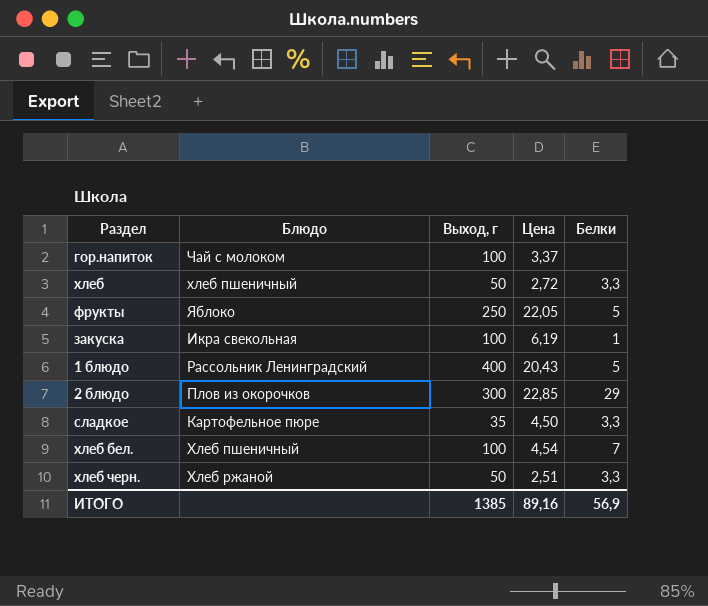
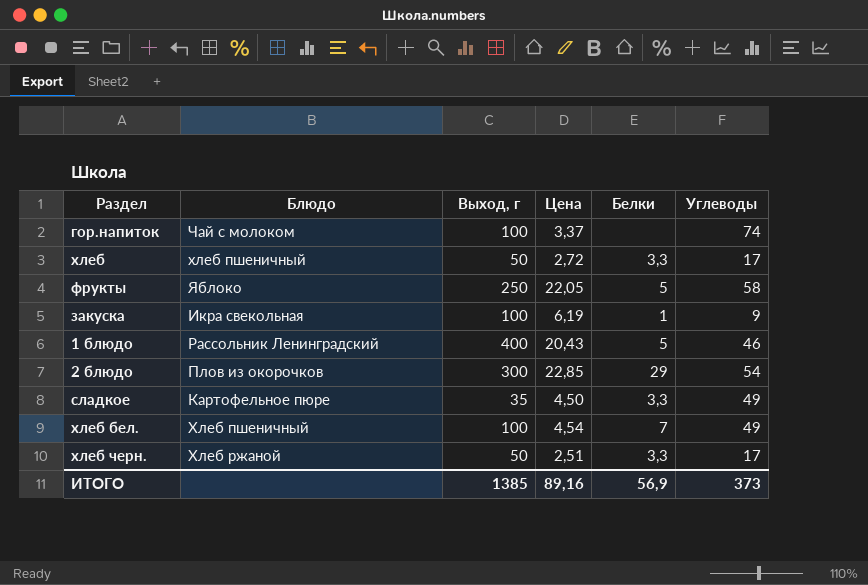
column Углеводы | position: none -> 6

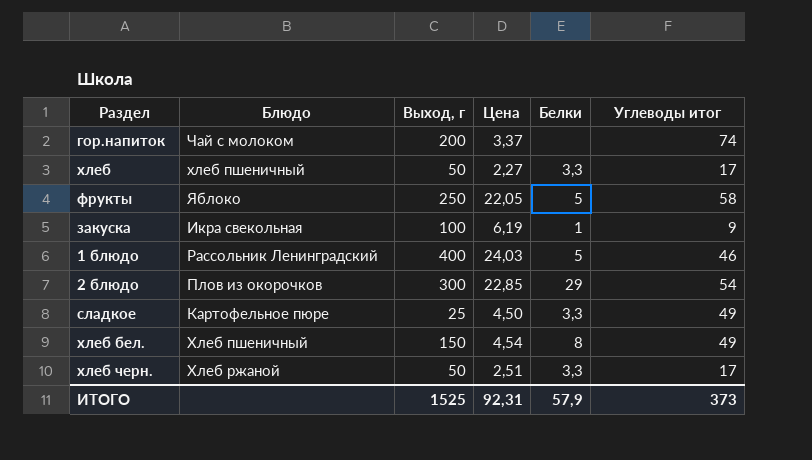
column name: Углеводы -> Углеводы итог
гор.напиток | Выход, г: 100 -> 200
хлеб | Цена: 2,72 -> 2,27
1 блюдо | Цена: 20,43 -> 24,03
сладкое | Выход, г: 35 -> 25
хлеб бел. | Выход, г: 100 -> 150
хлеб бел. | Белки: 7 -> 8
ИТОГО | Выход, г: 1385 -> 1525
ИТОГО | Цена: 89,16 -> 92,31
ИТОГО | Белки: 56,9 -> 57,9

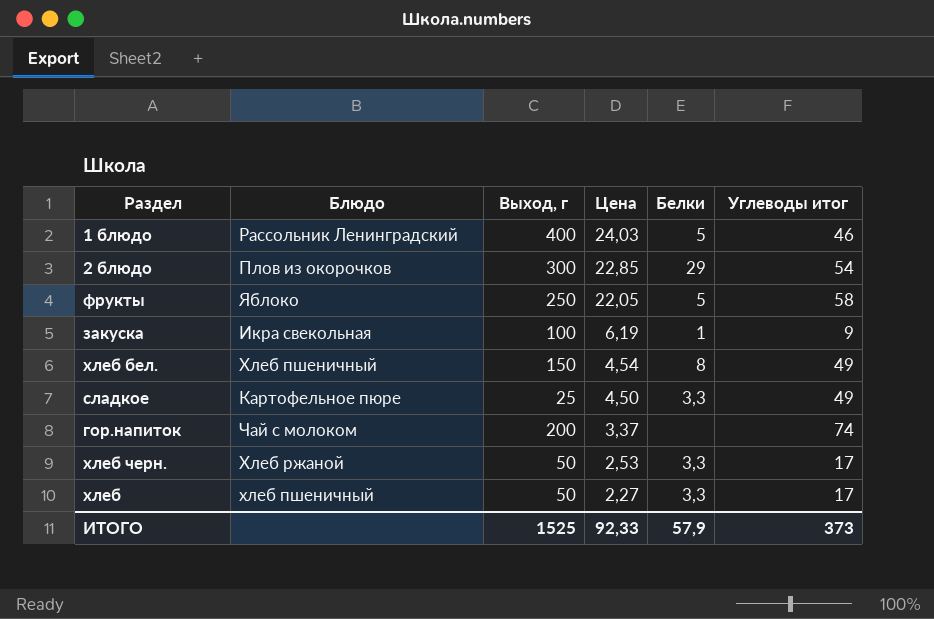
row order: none -> Цена descending
хлеб черн. | Цена: 2,51 -> 2,53
ИТОГО | Цена: 92,31 -> 92,33

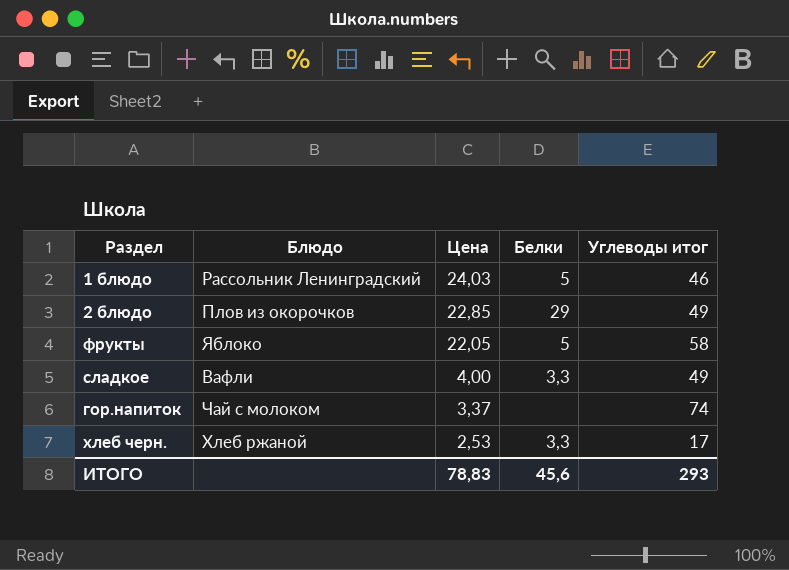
column Выход, г | position: 3 -> none
row закуска: Икра свекольная | 100 | 6,19 | 1 | 9 -> none
row хлеб бел.: Хлеб пшеничный | 150 | 4,54 | 8 | 49 -> none
row хлеб: хлеб пшеничный | 50 | 2,27 | 3,3 | 17 -> none
2 блюдо | Углеводы итог: 54 -> 49
сладкое | Блюдо: Картофельное пюре -> Вафли
сладкое | Цена: 4,50 -> 4,00
ИТОГО | Цена: 92,33 -> 78,83
ИТОГО | Белки: 57,9 -> 45,6
ИТОГО | Углеводы итог: 373 -> 293

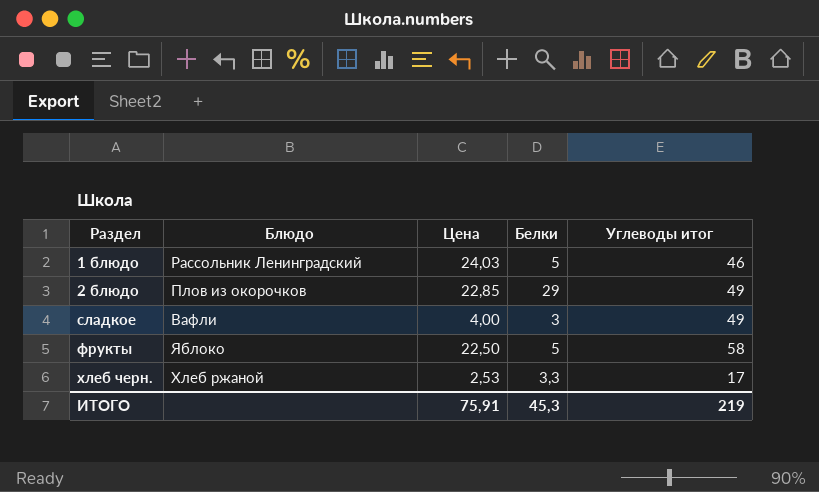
row order: Цена descending -> Раздел ascending
row гор.напиток: Чай с молоком | 3,37 | none | 74 -> none
сладкое | Белки: 3,3 -> 3
фрукты | Цена: 22,05 -> 22,50
ИТОГО | Цена: 78,83 -> 75,91
ИТОГО | Белки: 45,6 -> 45,3
ИТОГО | Углеводы итог: 293 -> 219

